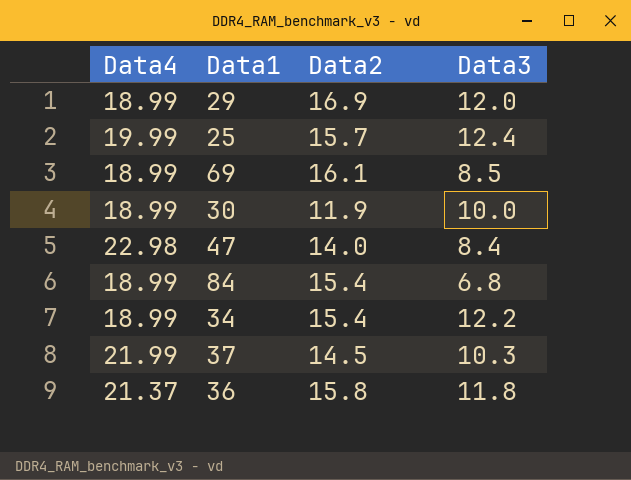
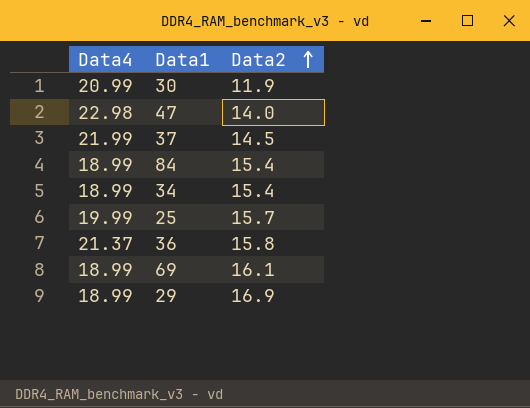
row order: none -> Data2 ascending
column Data3 | position: 4 -> none
30 | Data4: 18.99 -> 20.99

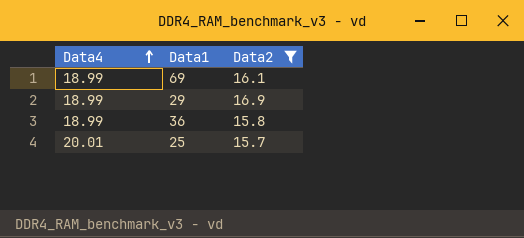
filter: none -> Data2 >= 15.7
row order: Data2 ascending -> Data4 ascending
36 | Data4: 21.37 -> 18.99
25 | Data4: 19.99 -> 20.01

